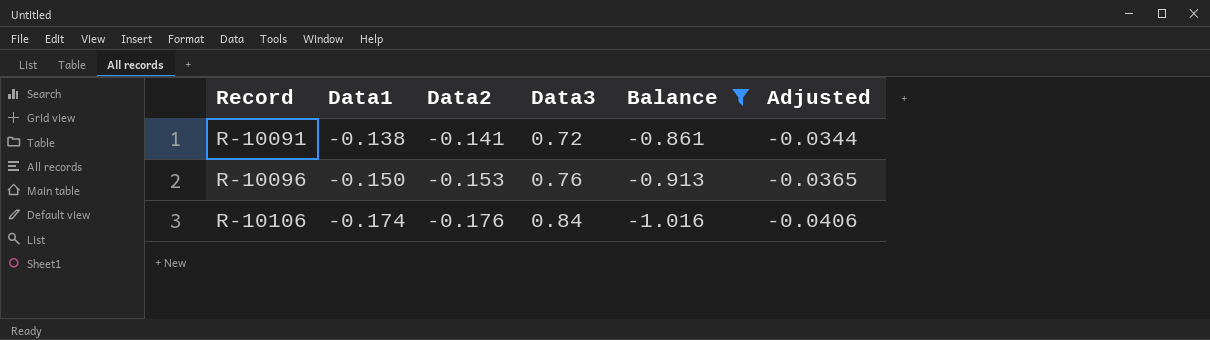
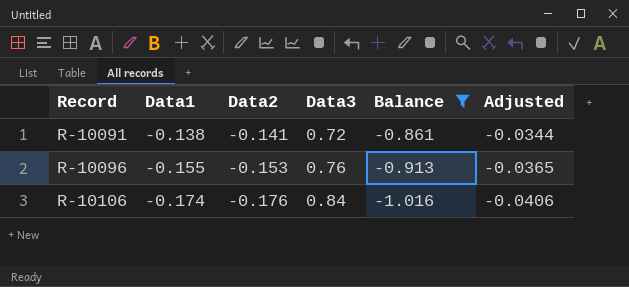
R-10096 | Data1: -0.150 -> -0.155

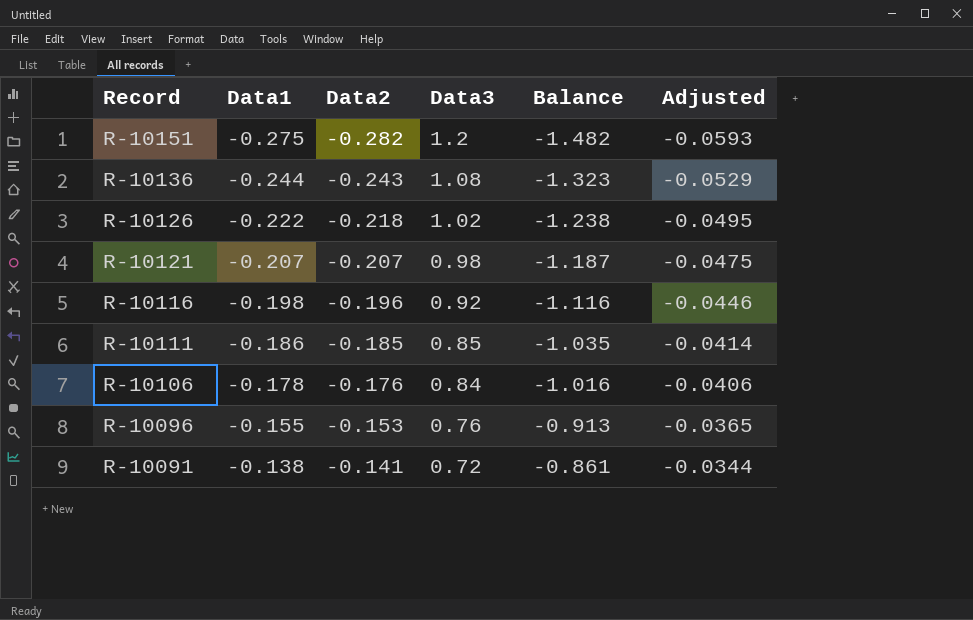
filter: Balance >= -1.016 -> none
row order: Record ascending -> Record descending
R-10106 | Data1: -0.174 -> -0.178

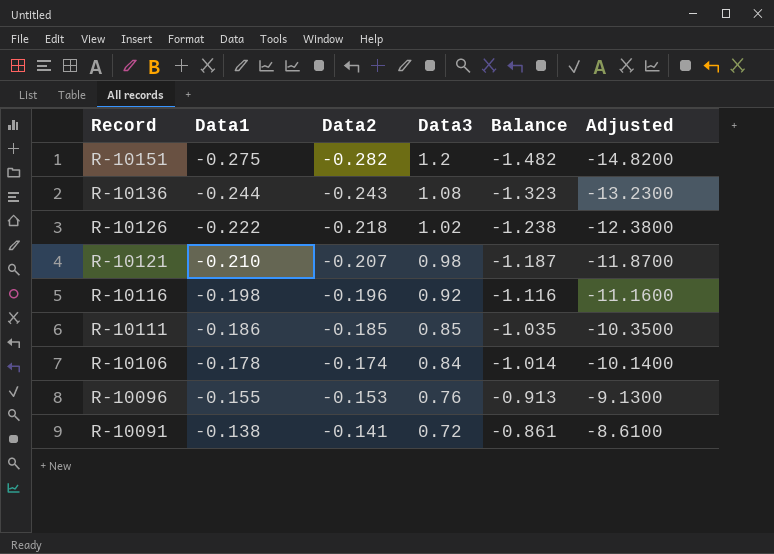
column Adjusted | formula: [Balance] * 0.04 -> [Balance] * 10
R-10121 | Data1: -0.207 -> -0.210
R-10106 | Data2: -0.176 -> -0.174
R-10106 | Balance: -1.016 -> -1.014

